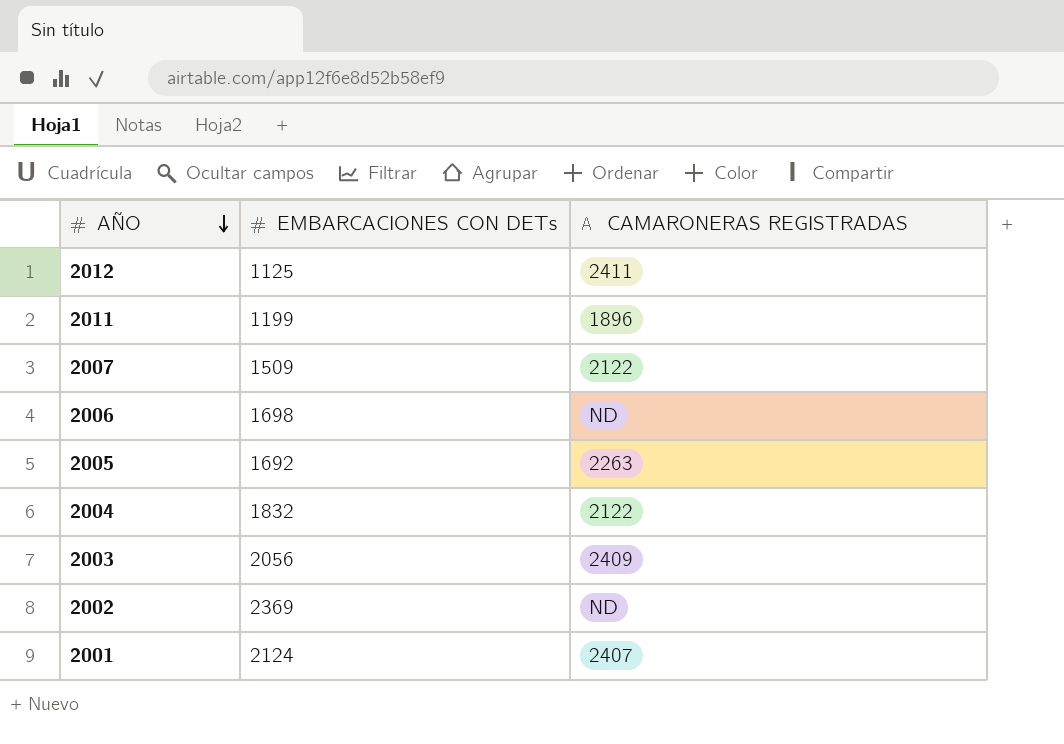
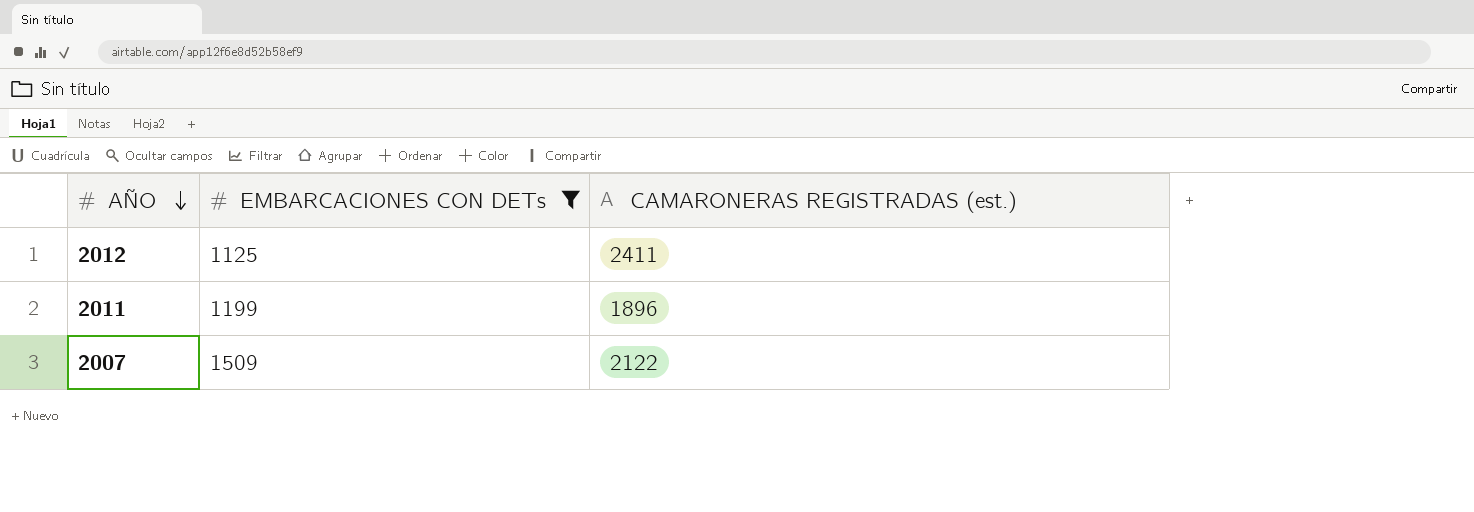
filter: none -> EMBARCACIONES CON DETs <= 1509
column name: CAMARONERAS REGISTRADAS -> CAMARONERAS REGISTRADAS (est.)

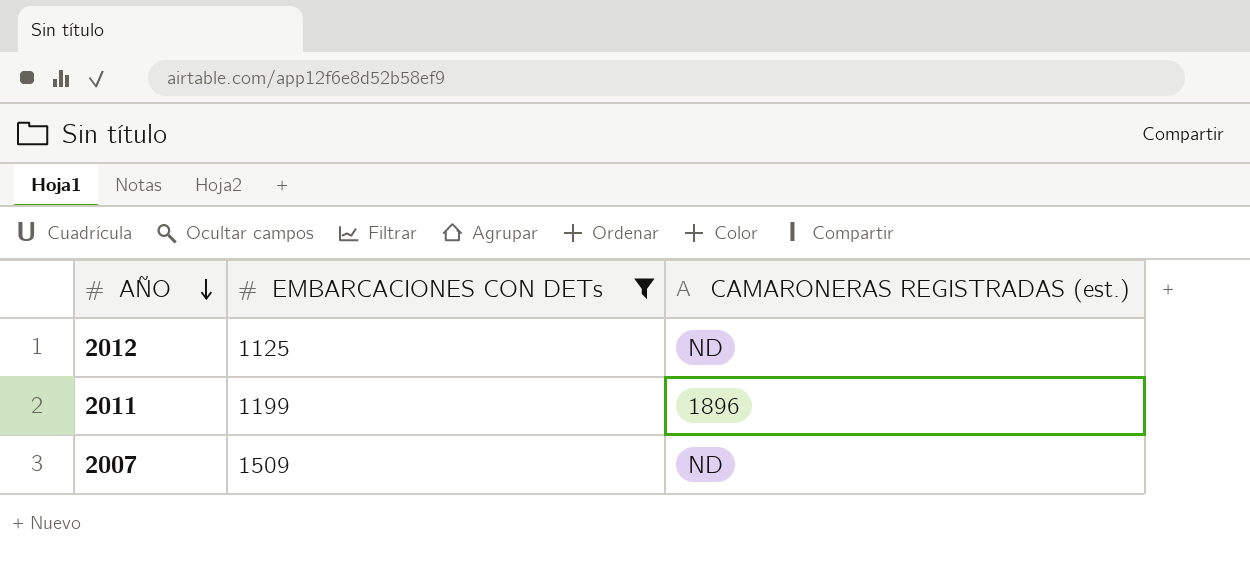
2012 | CAMARONERAS REGISTRADAS (est.): 2411 -> ND
2007 | CAMARONERAS REGISTRADAS (est.): 2122 -> ND

